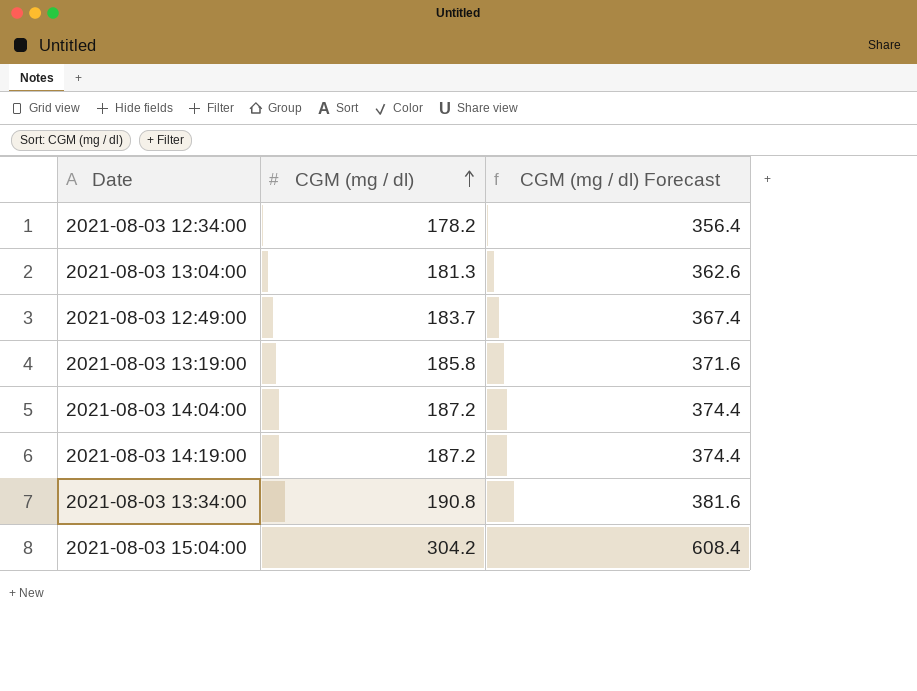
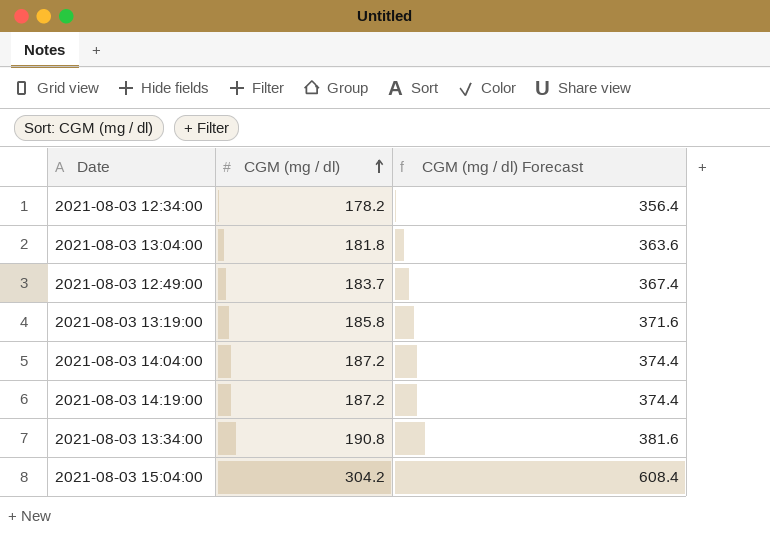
2021-08-03 13:04:00 | CGM (mg / dl): 181.3 -> 181.8
2021-08-03 13:04:00 | CGM (mg / dl) Forecast: 362.6 -> 363.6

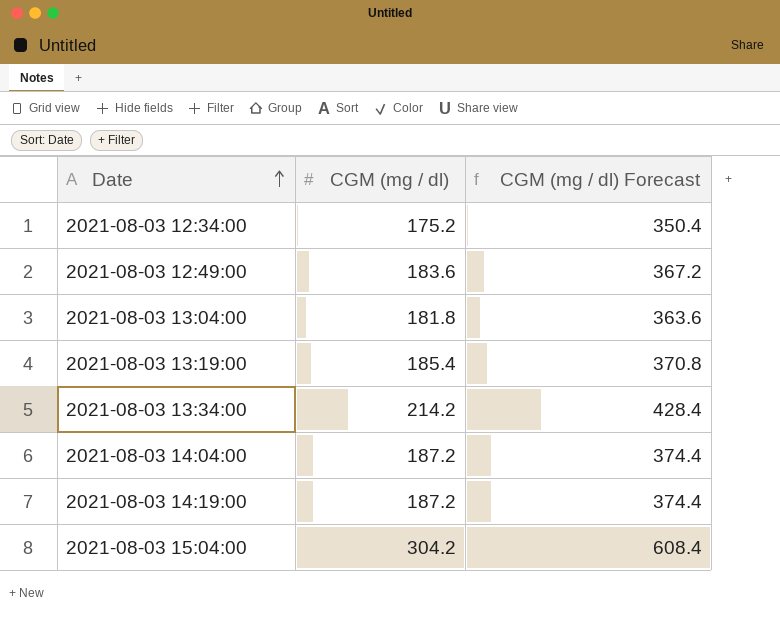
row order: CGM (mg / dl) ascending -> Date ascending
2021-08-03 12:34:00 | CGM (mg / dl): 178.2 -> 175.2
2021-08-03 12:34:00 | CGM (mg / dl) Forecast: 356.4 -> 350.4
2021-08-03 12:49:00 | CGM (mg / dl): 183.7 -> 183.6
2021-08-03 12:49:00 | CGM (mg / dl) Forecast: 367.4 -> 367.2
2021-08-03 13:19:00 | CGM (mg / dl): 185.8 -> 185.4
2021-08-03 13:19:00 | CGM (mg / dl) Forecast: 371.6 -> 370.8
2021-08-03 13:34:00 | CGM (mg / dl): 190.8 -> 214.2
2021-08-03 13:34:00 | CGM (mg / dl) Forecast: 381.6 -> 428.4

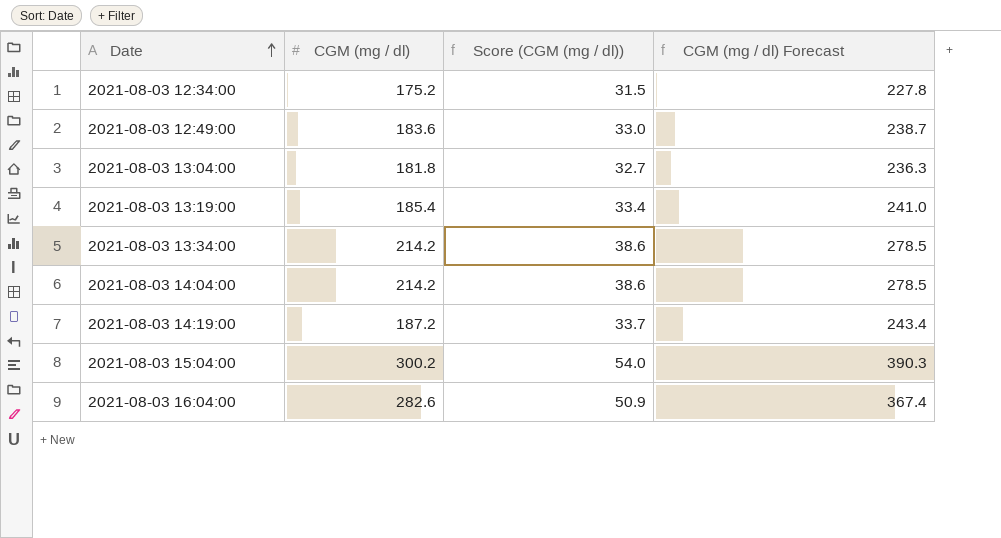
column Score (CGM (mg / dl)) | formula: none -> [CGM (mg / dl)] * 0.18
column CGM (mg / dl) Forecast | formula: [CGM (mg / dl)] * 2 -> [CGM (mg / dl)] * 1.3
2021-08-03 14:04:00 | CGM (mg / dl): 187.2 -> 214.2
2021-08-03 15:04:00 | CGM (mg / dl): 304.2 -> 300.2
row 2021-08-03 16:04:00: none -> 282.6 | 50.9 | 367.4

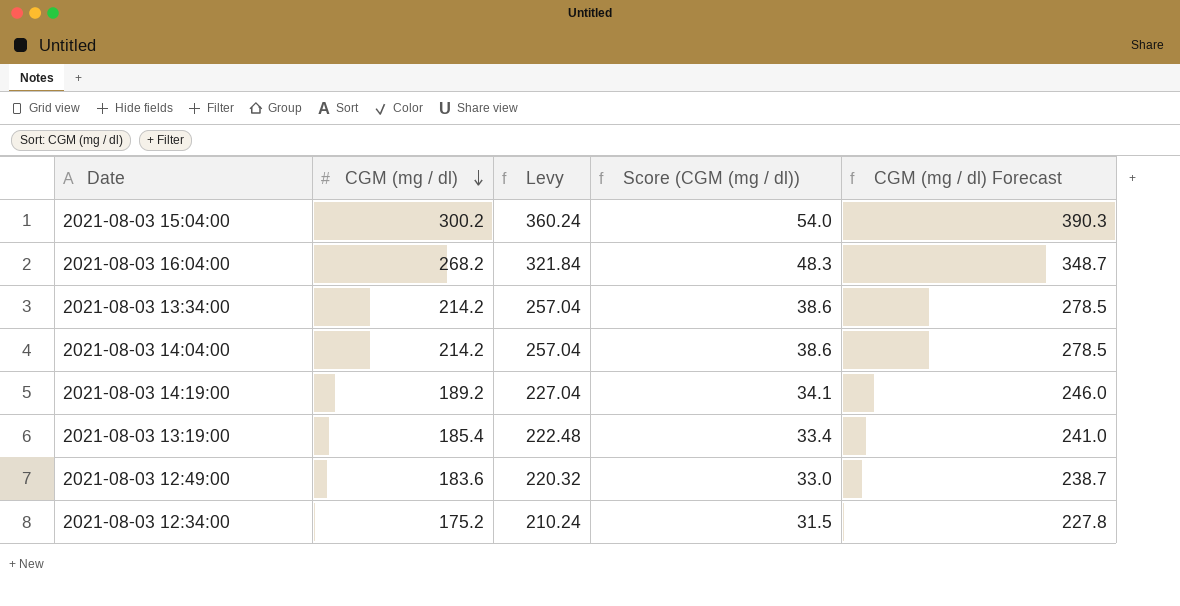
row order: Date ascending -> CGM (mg / dl) descending
column Levy | formula: none -> [CGM (mg / dl)] * 1.2
row 2021-08-03 13:04:00: 181.8 | 32.7 | 236.3 -> none
2021-08-03 16:04:00 | CGM (mg / dl): 282.6 -> 268.2
2021-08-03 16:04:00 | Score (CGM (mg / dl)): 50.9 -> 48.3
2021-08-03 16:04:00 | CGM (mg / dl) Forecast: 367.4 -> 348.7
2021-08-03 14:19:00 | CGM (mg / dl): 187.2 -> 189.2
2021-08-03 14:19:00 | Score (CGM (mg / dl)): 33.7 -> 34.1
2021-08-03 14:19:00 | CGM (mg / dl) Forecast: 243.4 -> 246.0

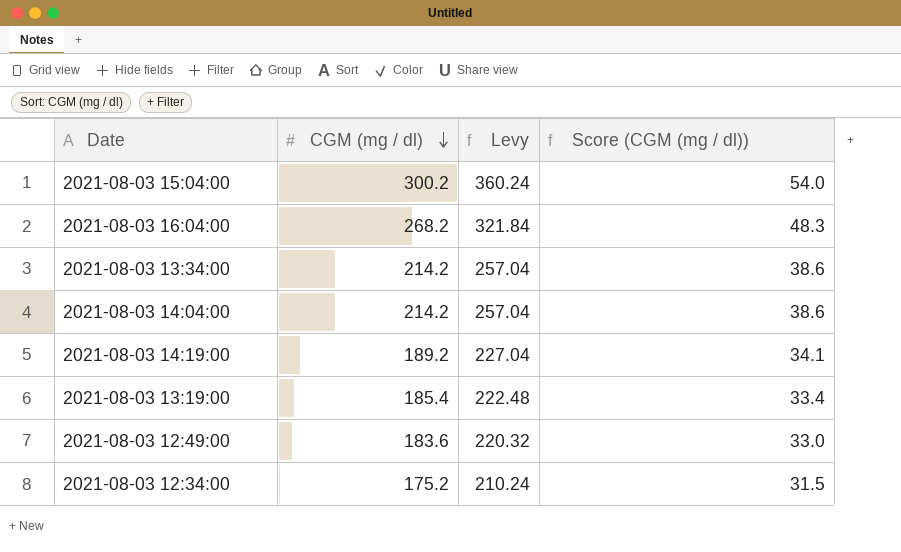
column CGM (mg / dl) Forecast | formula: [CGM (mg / dl)] * 1.3 -> none

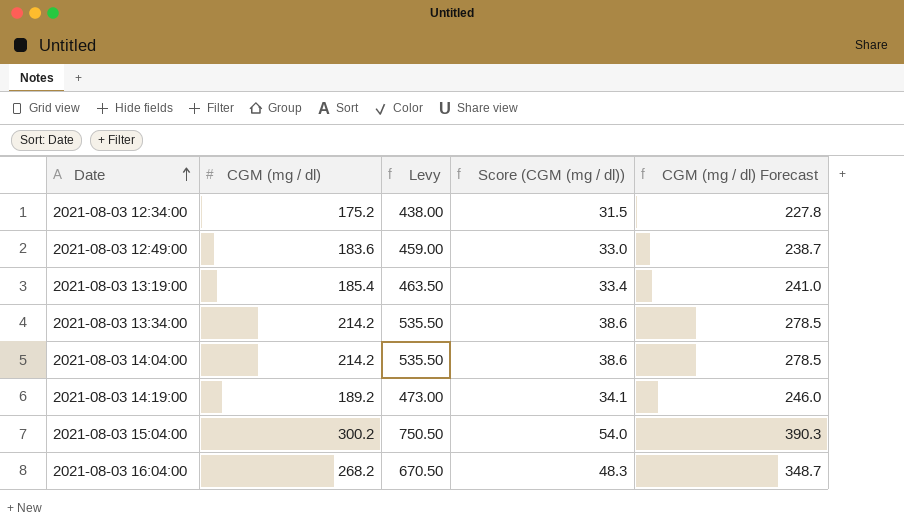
row order: CGM (mg / dl) descending -> Date ascending
column Levy | formula: [CGM (mg / dl)] * 1.2 -> [CGM (mg / dl)] * 2.5
column CGM (mg / dl) Forecast | formula: none -> [CGM (mg / dl)] * 1.3

